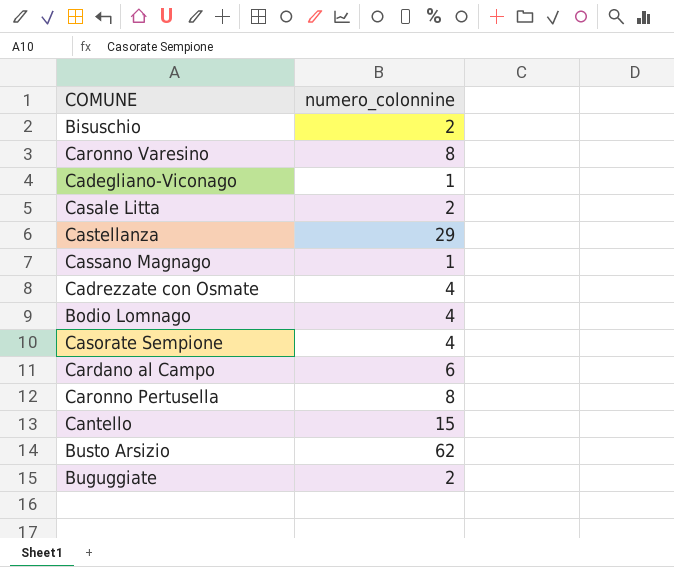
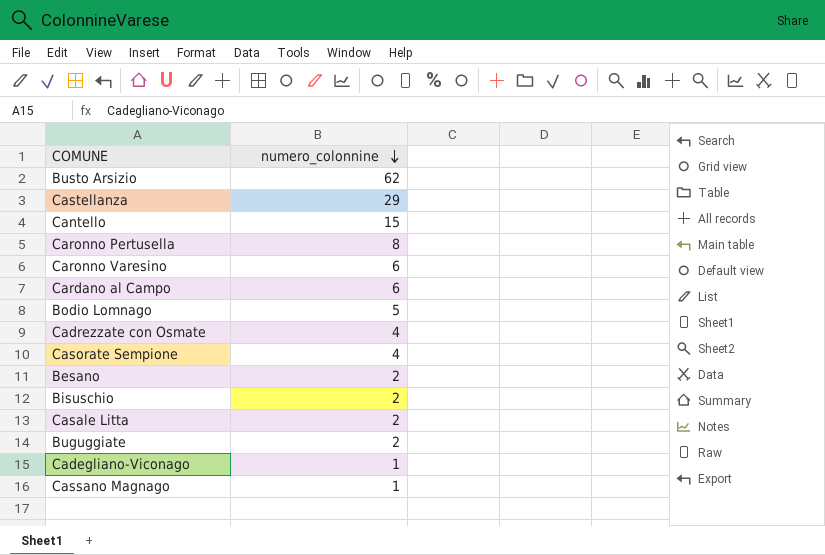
row order: none -> numero_colonnine descending
Caronno Varesino | numero_colonnine: 8 -> 6
Bodio Lomnago | numero_colonnine: 4 -> 5
row Besano: none -> 2

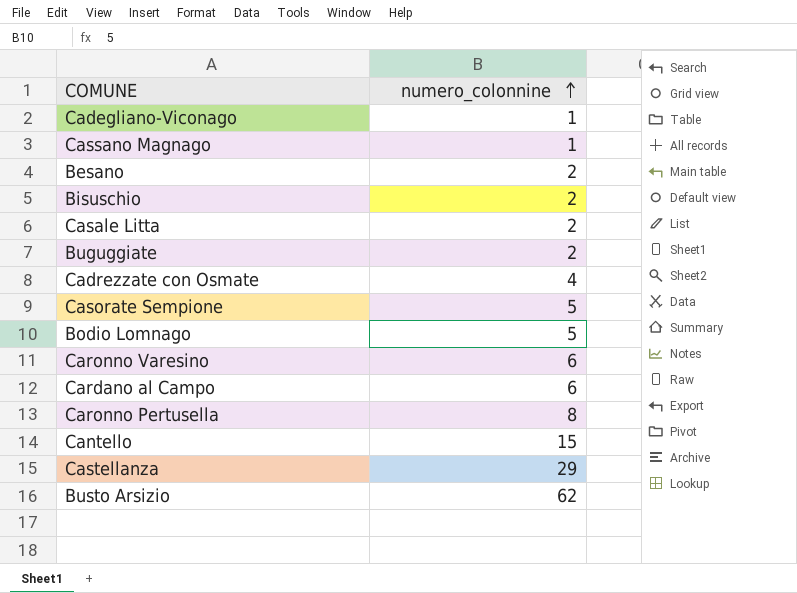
row order: numero_colonnine descending -> numero_colonnine ascending
Casorate Sempione | numero_colonnine: 4 -> 5

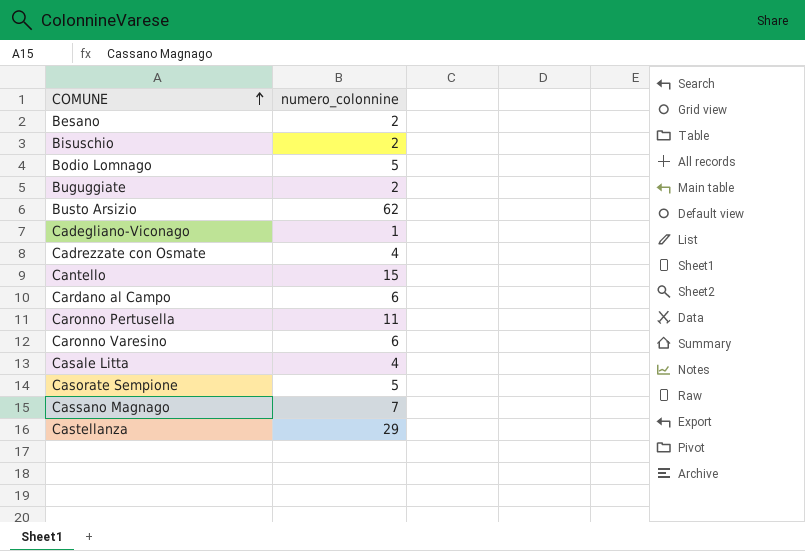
row order: numero_colonnine ascending -> COMUNE ascending
Caronno Pertusella | numero_colonnine: 8 -> 11
Casale Litta | numero_colonnine: 2 -> 4
Cassano Magnago | numero_colonnine: 1 -> 7

